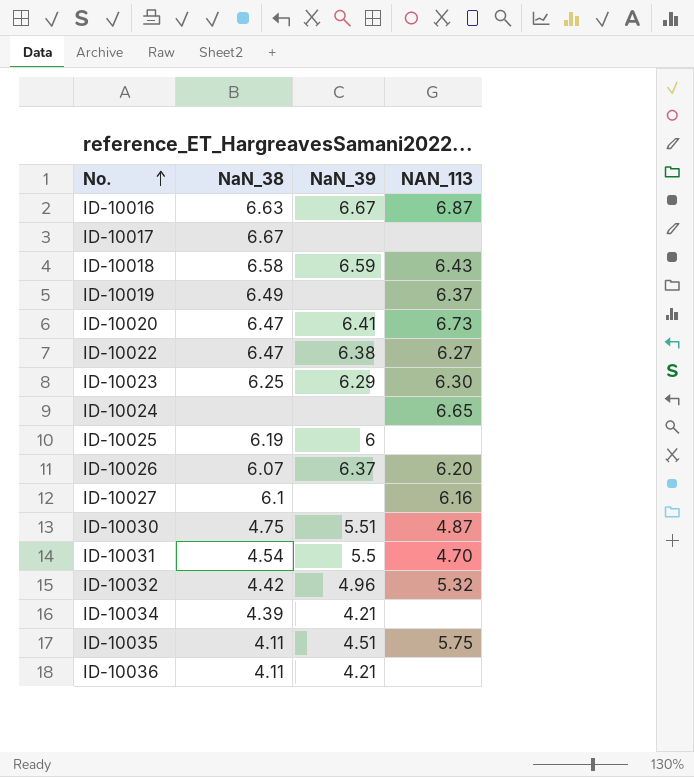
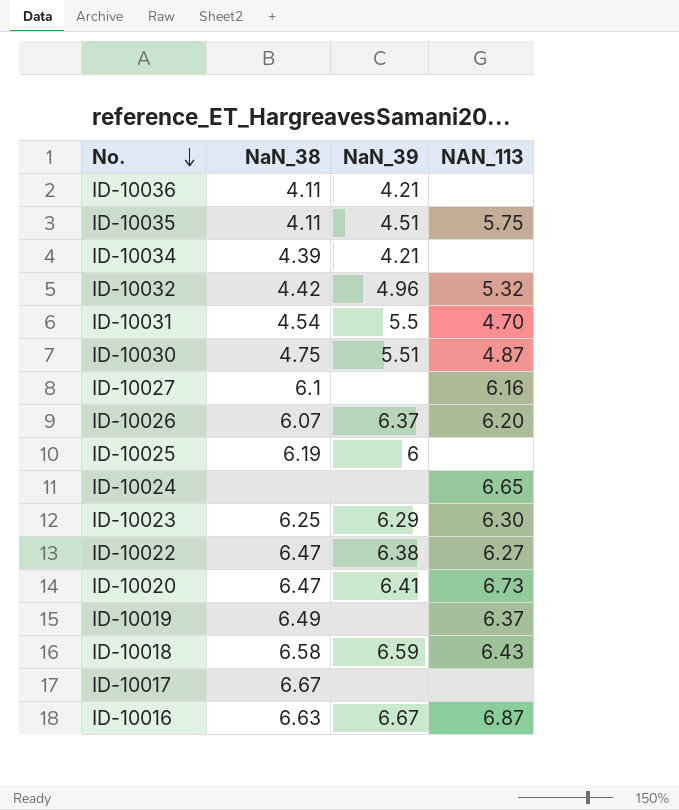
row order: No. ascending -> No. descending

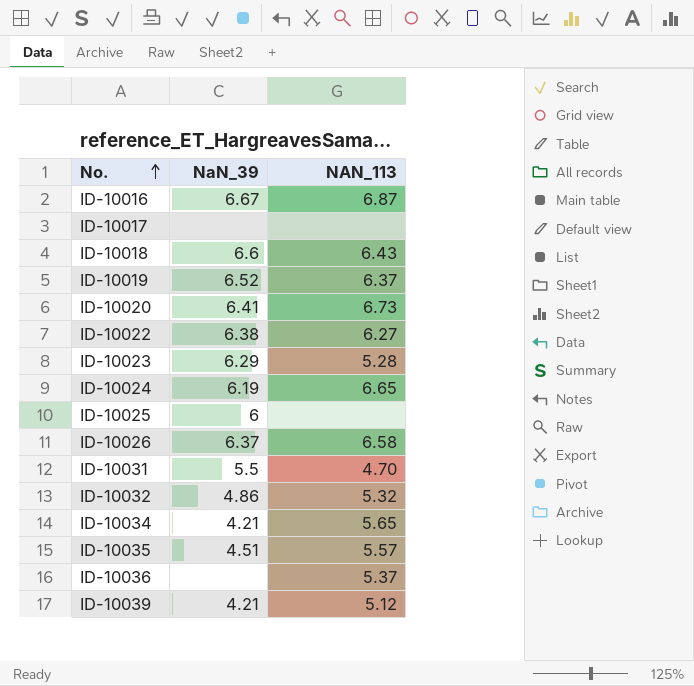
row order: No. descending -> No. ascending
column NaN_38 | position: 2 -> none
row ID-10030: 4.75 | 5.51 | 4.87 -> none
row ID-10027: 6.1 | none | 6.16 -> none
ID-10018 | NaN_39: 6.59 -> 6.6
ID-10019 | NaN_39: none -> 6.52
ID-10023 | NAN_113: 6.30 -> 5.28
ID-10024 | NaN_39: none -> 6.19
ID-10026 | NAN_113: 6.20 -> 6.58
ID-10032 | NaN_39: 4.96 -> 4.86
ID-10034 | NAN_113: none -> 5.65
ID-10035 | NAN_113: 5.75 -> 5.57
ID-10036 | NaN_39: 4.21 -> none
ID-10036 | NAN_113: none -> 5.37
row ID-10039: none -> 4.21 | 5.12

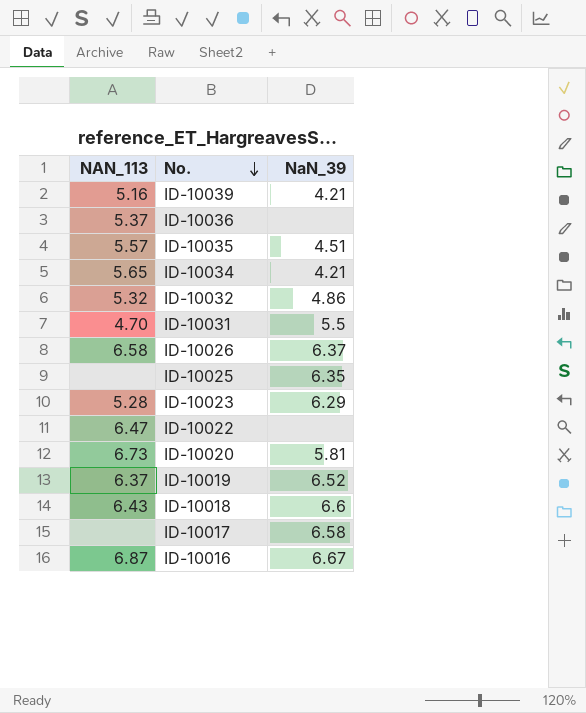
row order: No. ascending -> No. descending
column NAN_113 | position: 3 -> 1
row ID-10024: 6.19 | 6.65 -> none
ID-10039 | NAN_113: 5.12 -> 5.16
ID-10025 | NaN_39: 6 -> 6.35
ID-10022 | NAN_113: 6.27 -> 6.47
ID-10022 | NaN_39: 6.38 -> none
ID-10020 | NaN_39: 6.41 -> 5.81
ID-10017 | NaN_39: none -> 6.58

